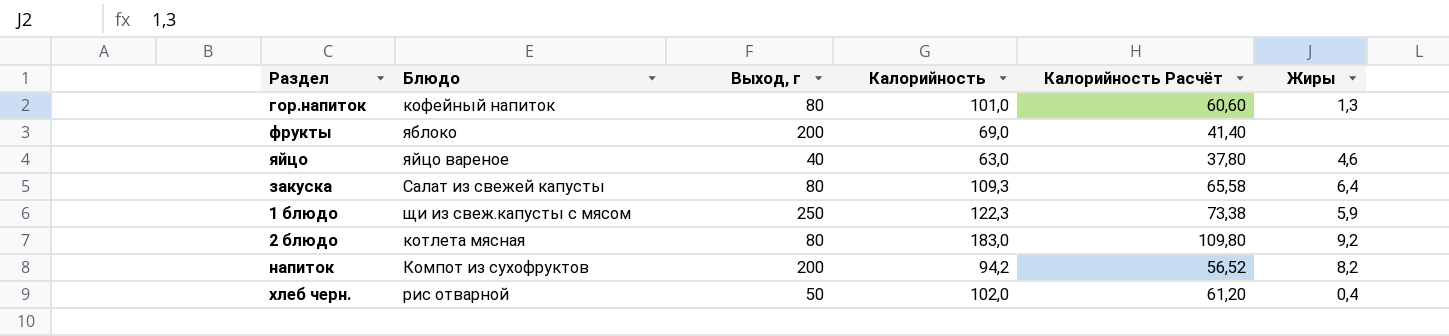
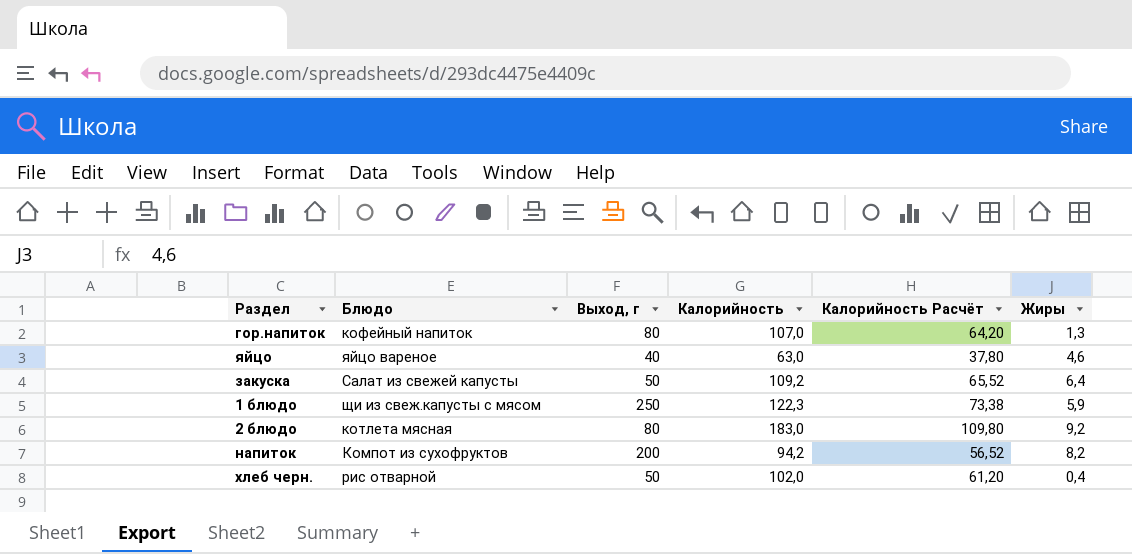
row фрукты: яблоко | 200 | 69,0 | 41,40 | none -> none
гор.напиток | Калорийность: 101,0 -> 107,0
гор.напиток | Калорийность Расчёт: 60,60 -> 64,20
закуска | Выход, г: 80 -> 50
закуска | Калорийность: 109,3 -> 109,2
закуска | Калорийность Расчёт: 65,58 -> 65,52

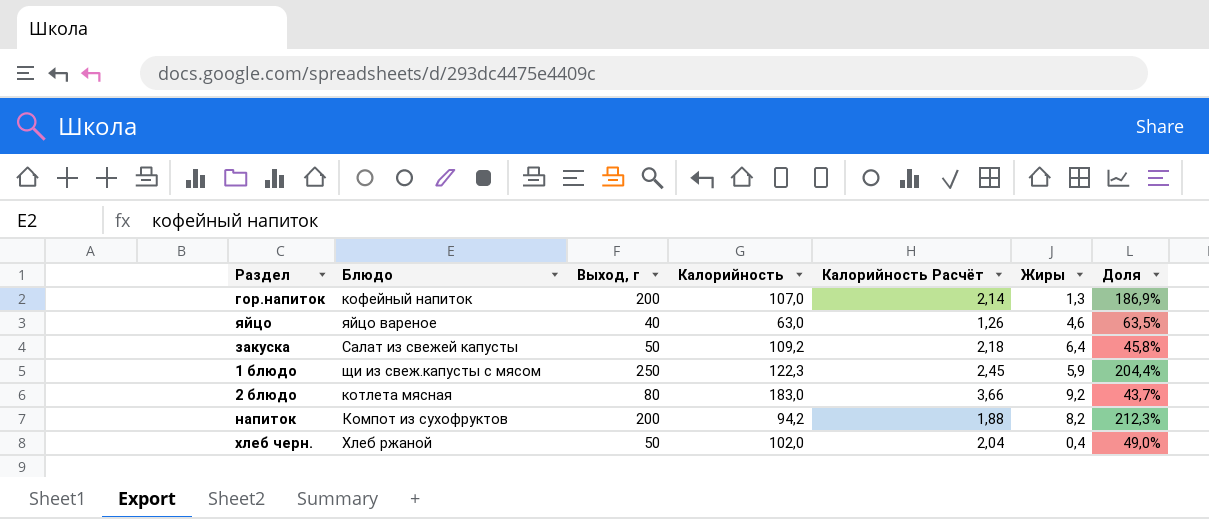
column Калорийность Расчёт | formula: [Калорийность] * 0,6 -> [Калорийность] * 0,02
column Доля | formula: none -> [Выход, г] / [Калорийность]
гор.напиток | Выход, г: 80 -> 200
хлеб черн. | Блюдо: рис отварной -> Хлеб ржаной

